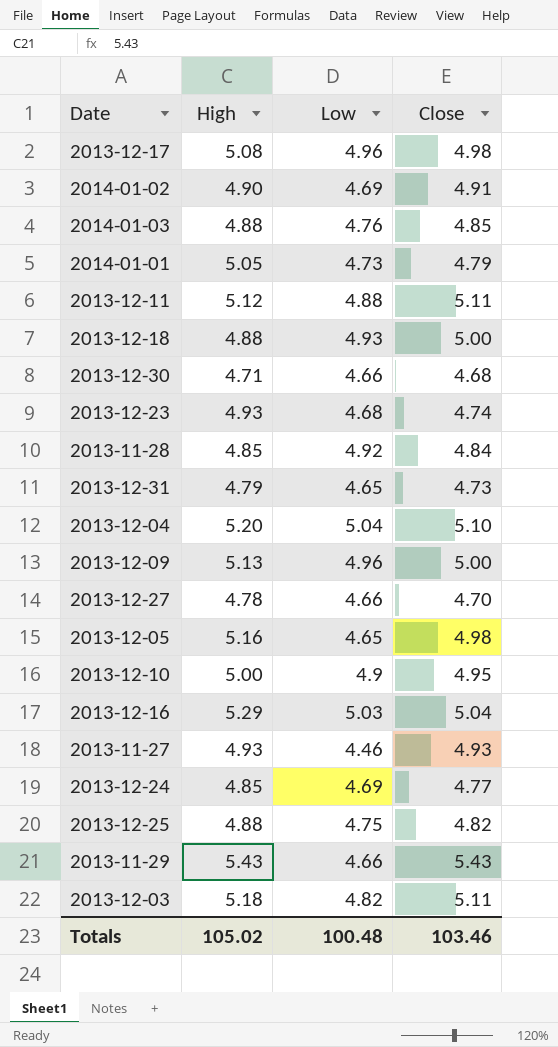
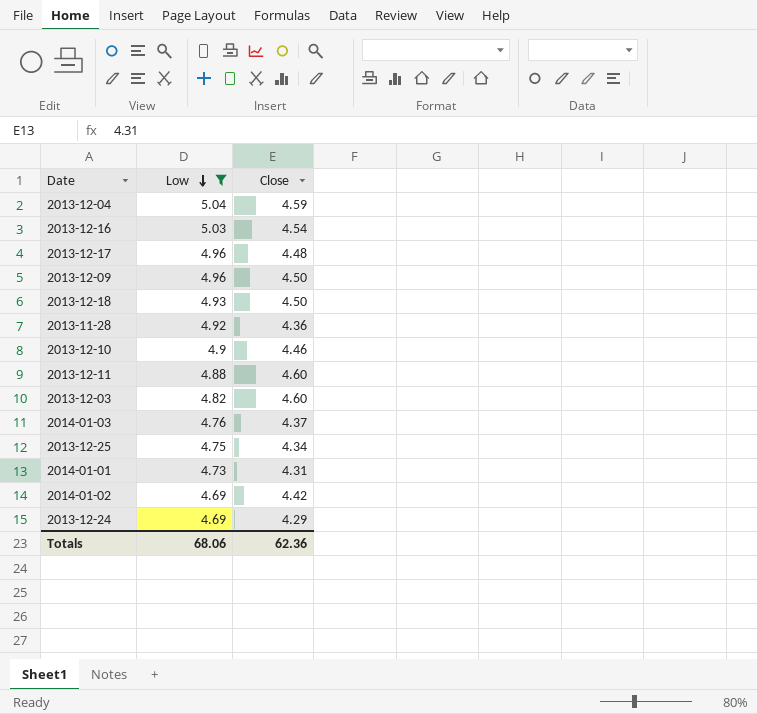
filter: none -> Low >= 4.69
row order: none -> Low descending
column High | position: 2 -> none
2013-12-04 | Close: 5.10 -> 4.59
2013-12-16 | Close: 5.04 -> 4.54
2013-12-17 | Close: 4.98 -> 4.48
2013-12-09 | Close: 5.00 -> 4.50
2013-12-18 | Close: 5.00 -> 4.50
2013-11-28 | Close: 4.84 -> 4.36
2013-12-10 | Close: 4.95 -> 4.46
2013-12-11 | Close: 5.11 -> 4.60
2013-12-03 | Close: 5.11 -> 4.60
2014-01-03 | Close: 4.85 -> 4.37
2013-12-25 | Close: 4.82 -> 4.34
2014-01-01 | Close: 4.79 -> 4.31
2014-01-02 | Close: 4.91 -> 4.42
2013-12-24 | Close: 4.77 -> 4.29
Totals | Low: 100.48 -> 68.06
Totals | Close: 103.46 -> 62.36

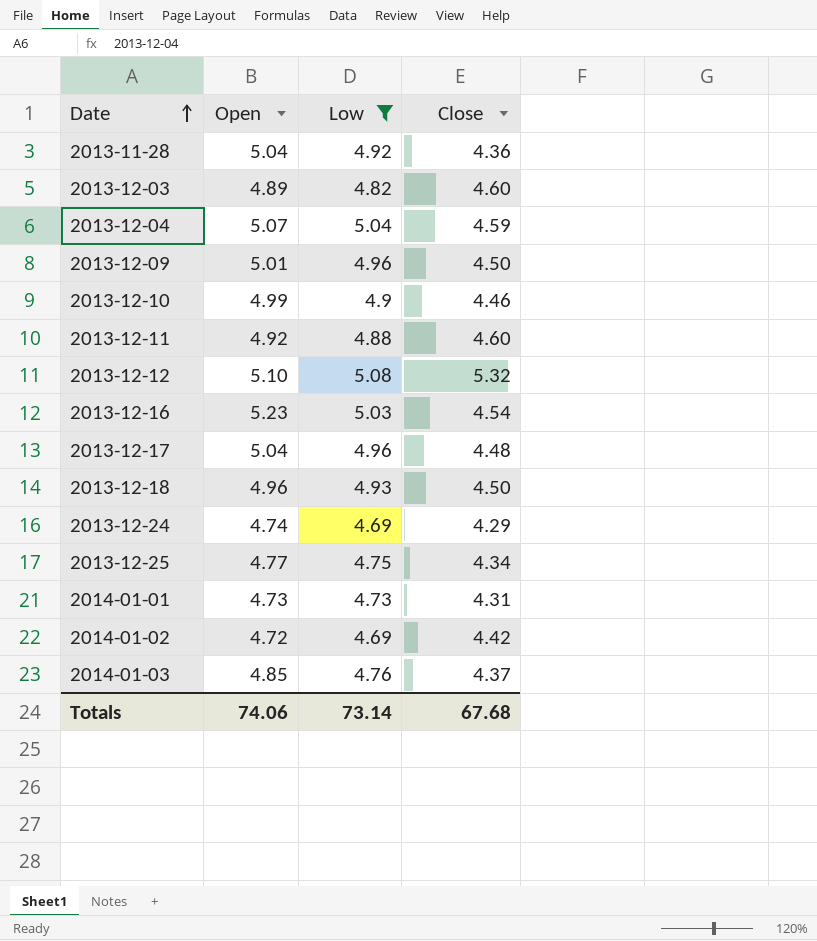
row order: Low descending -> Date ascending
column Open | position: none -> 2
row 2013-12-12: none -> 5.10 | 5.08 | 5.32
Totals | Low: 68.06 -> 73.14
Totals | Close: 62.36 -> 67.68

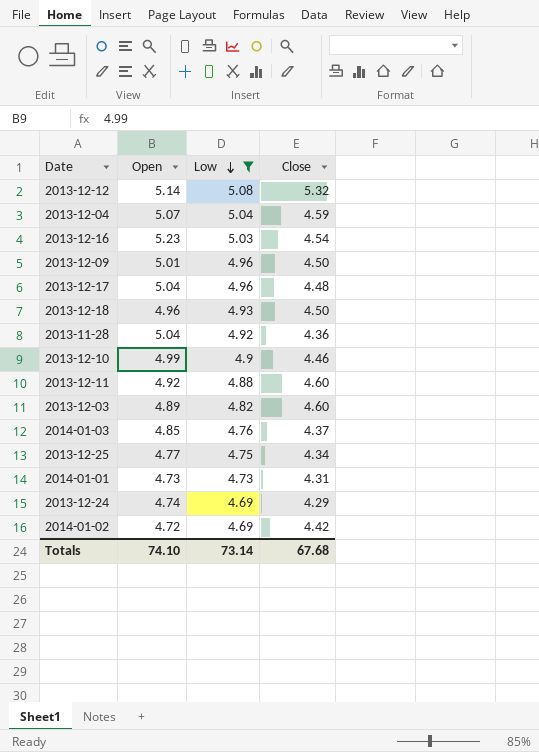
row order: Date ascending -> Low descending
2013-12-12 | Open: 5.10 -> 5.14
Totals | Open: 74.06 -> 74.10

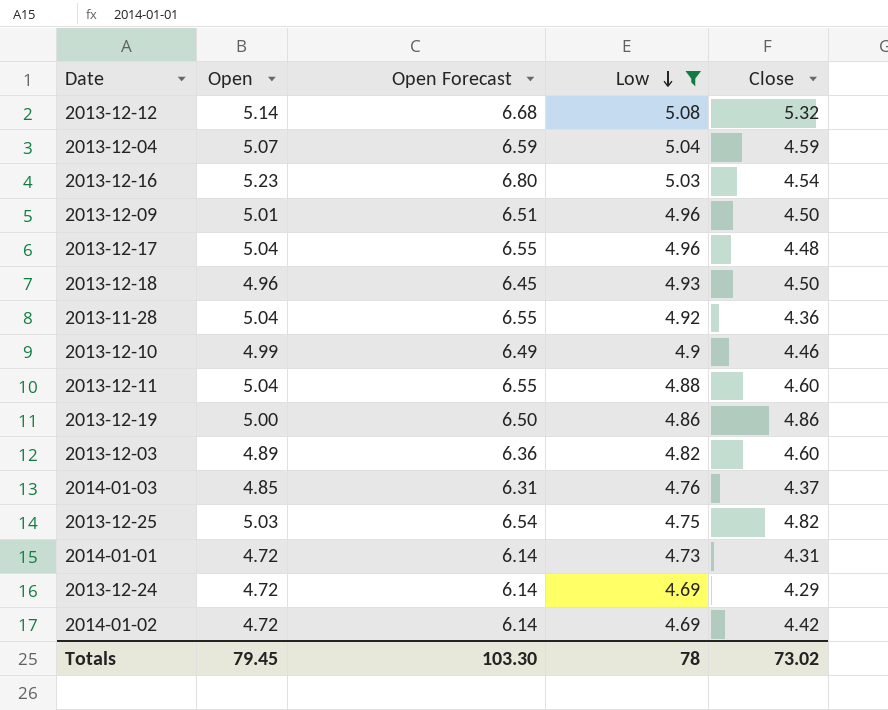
column Open Forecast | formula: none -> [Open] * 1.3
2013-12-11 | Open: 4.92 -> 5.04
row 2013-12-19: none -> 5.00 | 6.50 | 4.86 | 4.86
2013-12-25 | Open: 4.77 -> 5.03
2013-12-25 | Close: 4.34 -> 4.82
2014-01-01 | Open: 4.73 -> 4.72
2013-12-24 | Open: 4.74 -> 4.72
Totals | Open: 74.10 -> 79.45
Totals | Low: 73.14 -> 78
Totals | Close: 67.68 -> 73.02

